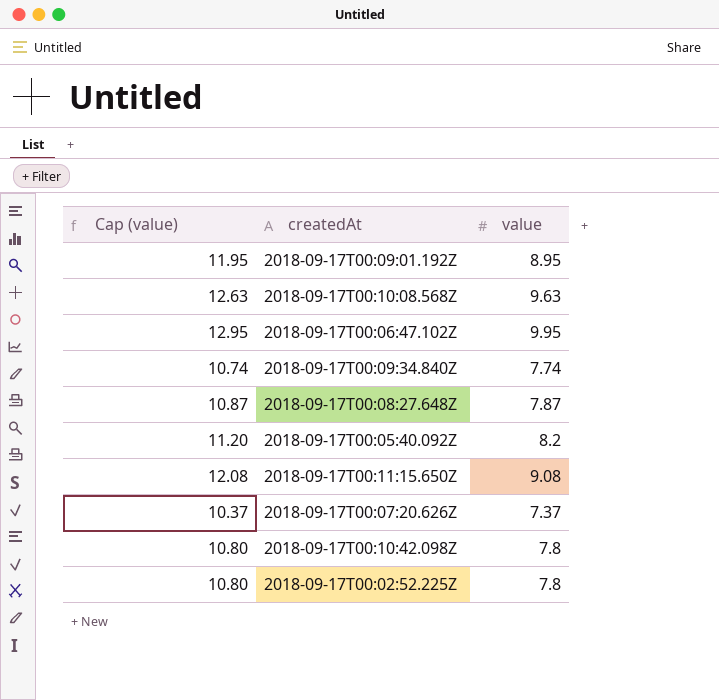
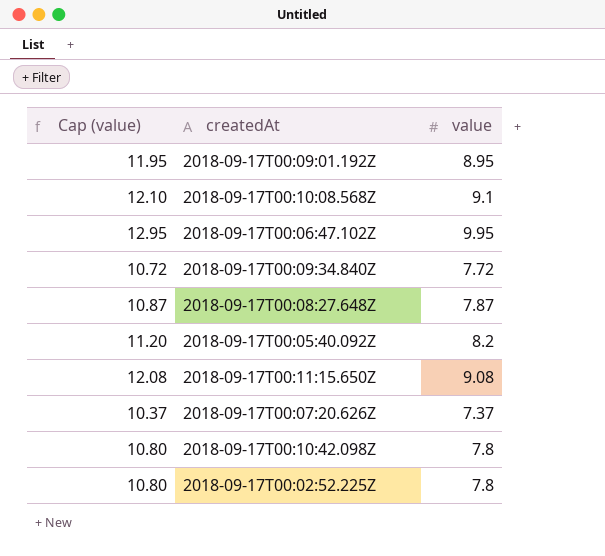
2018-09-17T00:10:08.568Z | Cap (value): 12.63 -> 12.10
2018-09-17T00:10:08.568Z | value: 9.63 -> 9.1
2018-09-17T00:09:34.840Z | Cap (value): 10.74 -> 10.72
2018-09-17T00:09:34.840Z | value: 7.74 -> 7.72

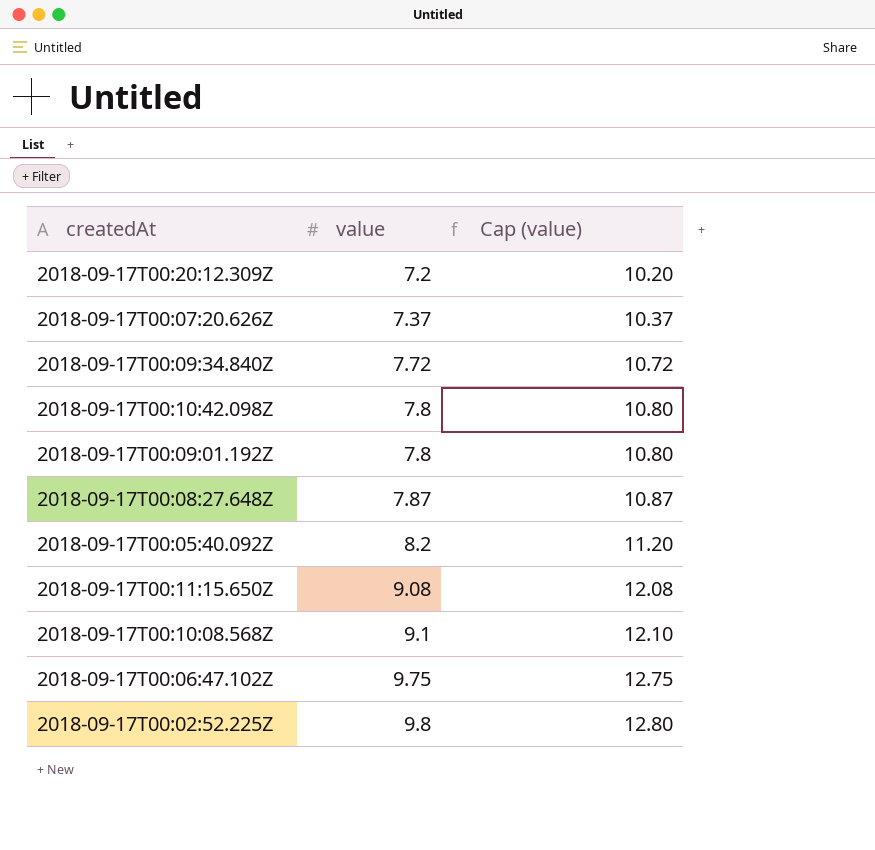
row order: none -> value ascending
column Cap (value) | position: 1 -> 3
row 2018-09-17T00:20:12.309Z: none -> 7.2 | 10.20
2018-09-17T00:09:01.192Z | value: 8.95 -> 7.8
2018-09-17T00:09:01.192Z | Cap (value): 11.95 -> 10.80
2018-09-17T00:06:47.102Z | value: 9.95 -> 9.75
2018-09-17T00:06:47.102Z | Cap (value): 12.95 -> 12.75
2018-09-17T00:02:52.225Z | value: 7.8 -> 9.8
2018-09-17T00:02:52.225Z | Cap (value): 10.80 -> 12.80

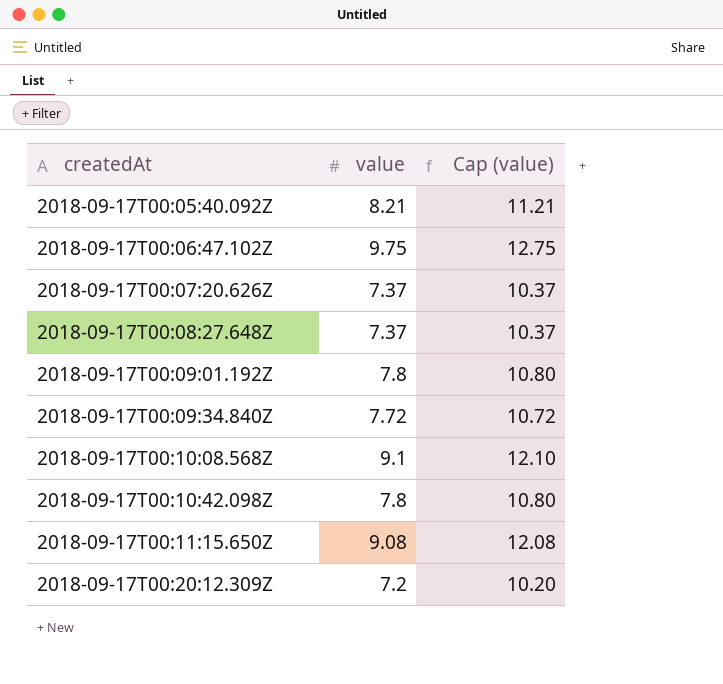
row order: value ascending -> createdAt ascending
row 2018-09-17T00:02:52.225Z: 9.8 | 12.80 -> none
2018-09-17T00:05:40.092Z | value: 8.2 -> 8.21
2018-09-17T00:05:40.092Z | Cap (value): 11.20 -> 11.21
2018-09-17T00:08:27.648Z | value: 7.87 -> 7.37
2018-09-17T00:08:27.648Z | Cap (value): 10.87 -> 10.37

